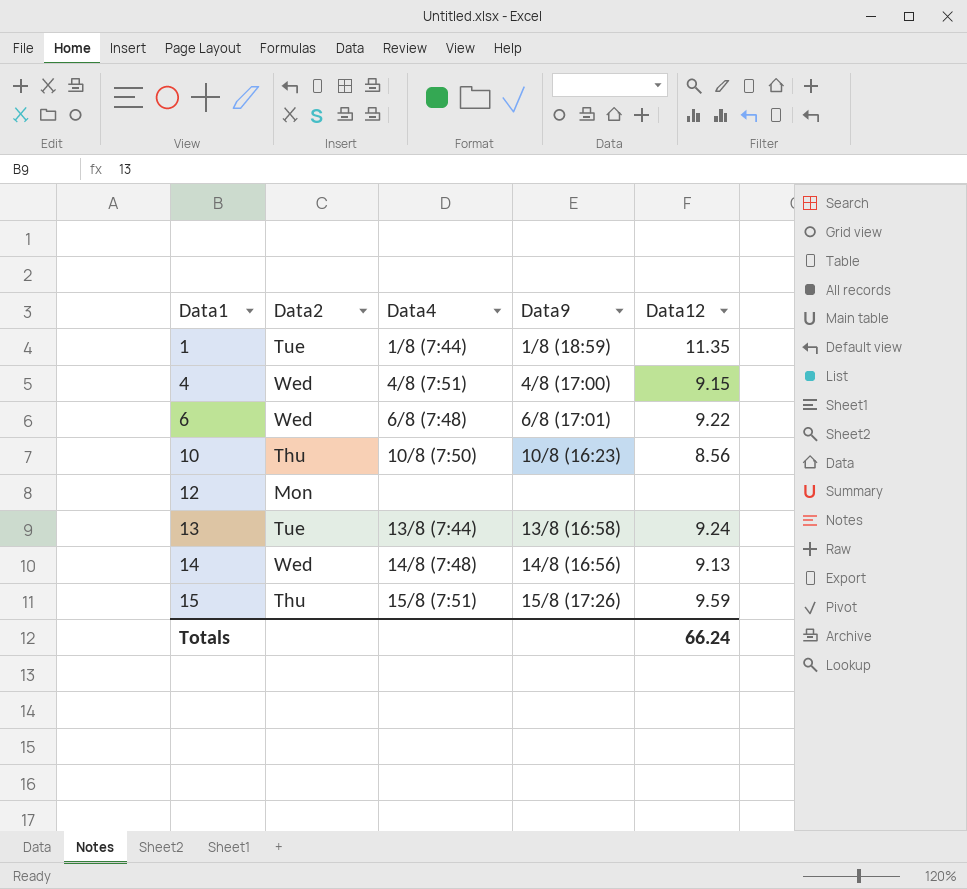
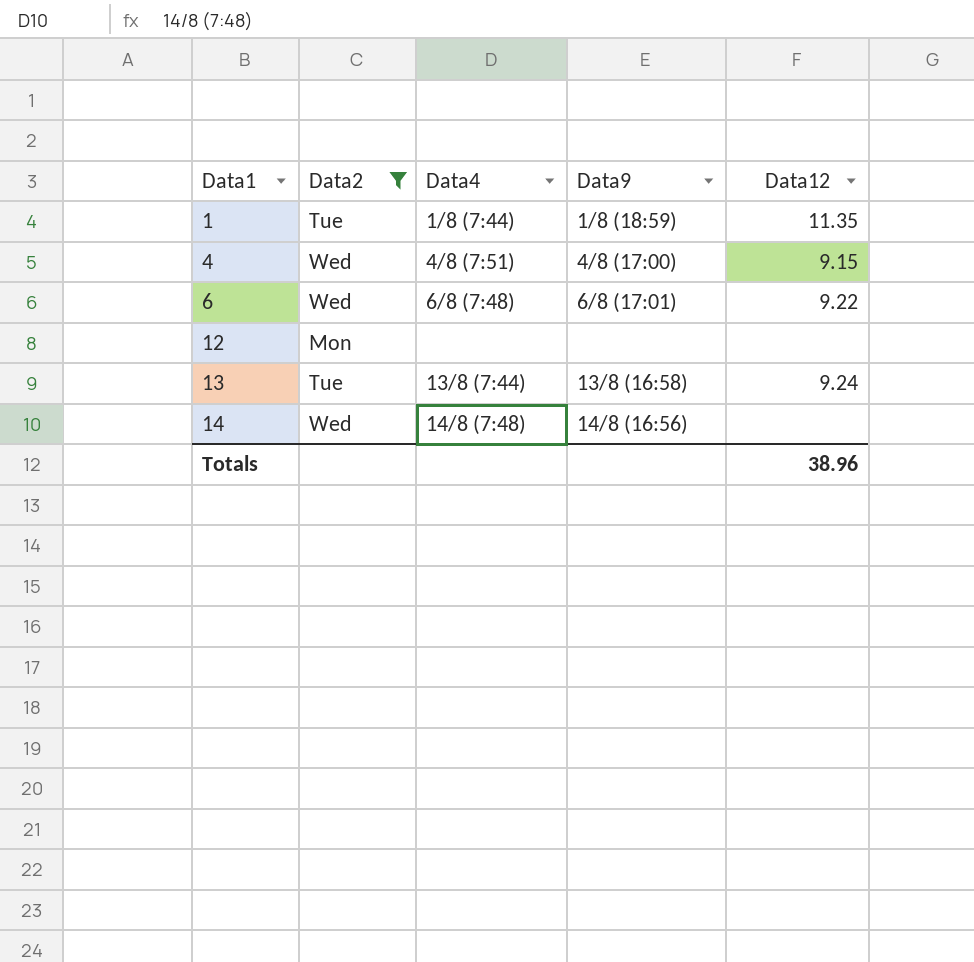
filter: none -> Data2 != Thu
14 | Data12: 9.13 -> none
Totals | Data12: 66.24 -> 38.96

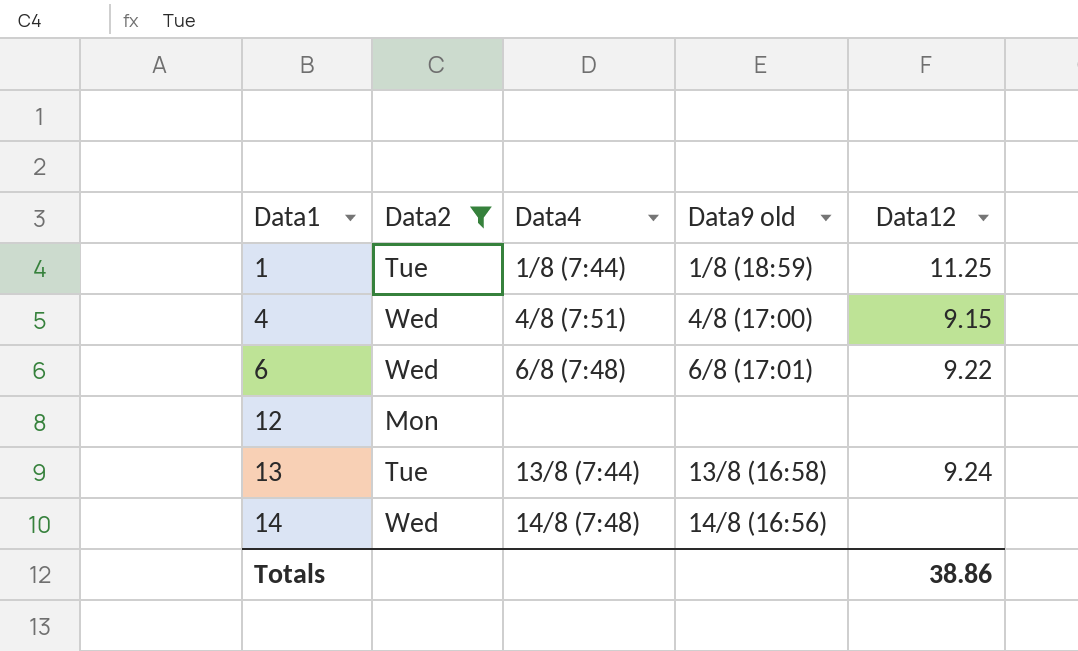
column name: Data9 -> Data9 old
1 | Data12: 11.35 -> 11.25
Totals | Data12: 38.96 -> 38.86

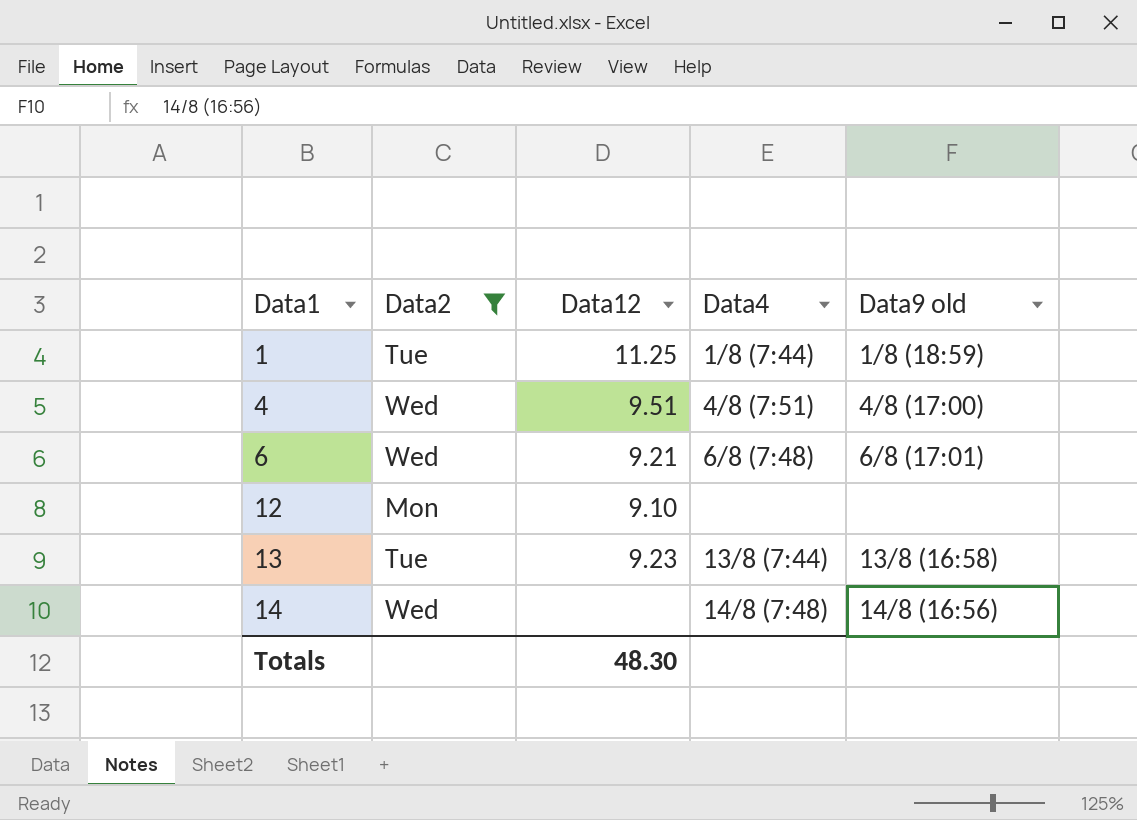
column Data12 | position: 5 -> 3
4 | Data12: 9.15 -> 9.51
6 | Data12: 9.22 -> 9.21
12 | Data12: none -> 9.10
13 | Data12: 9.24 -> 9.23
Totals | Data12: 38.86 -> 48.30

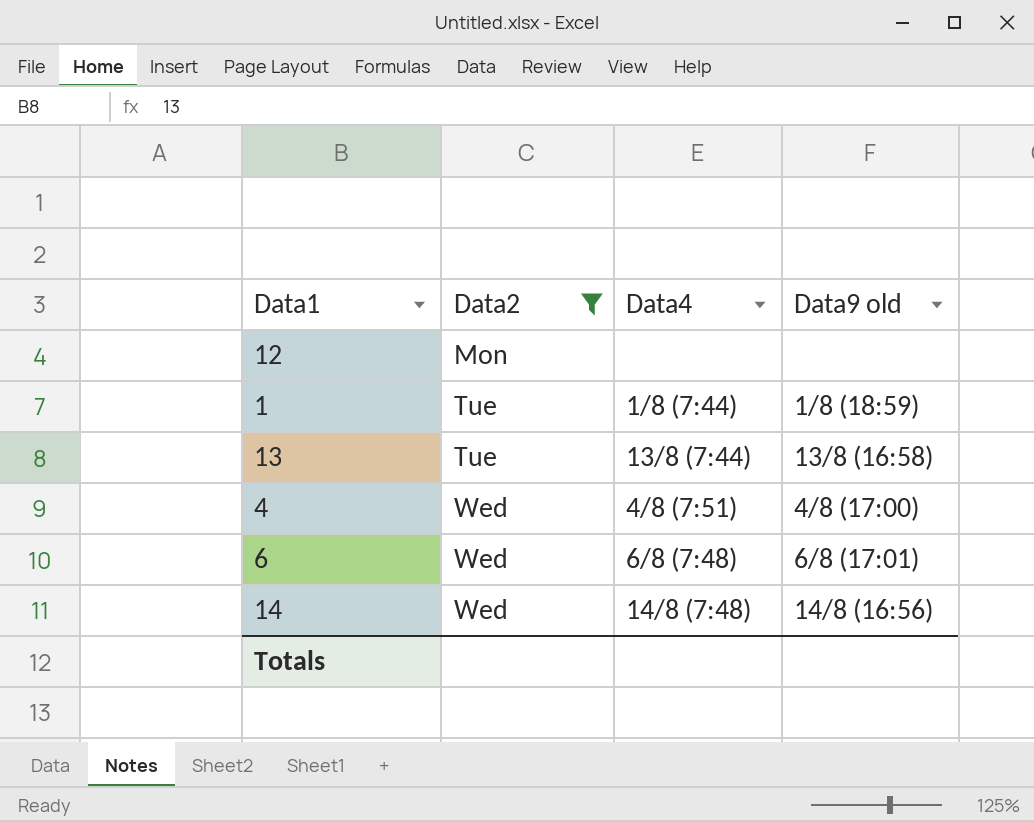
row order: Data1 ascending -> Data2 ascending
column Data12 | position: 3 -> none

